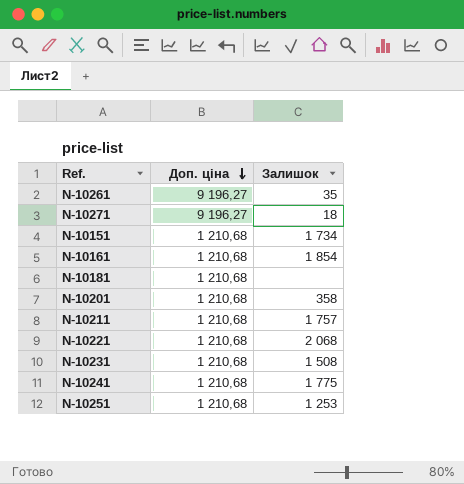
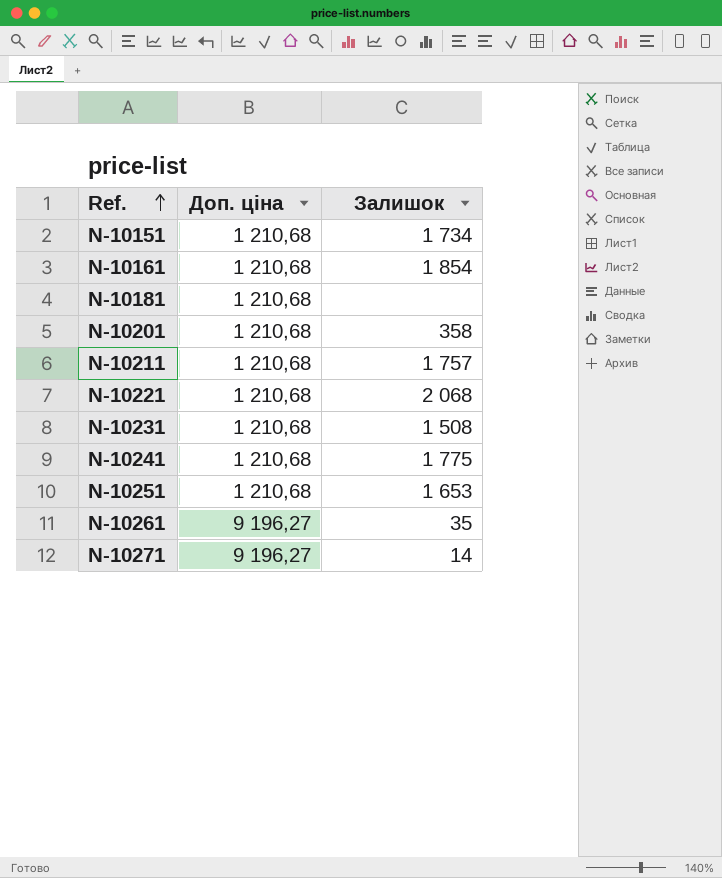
row order: Доп. ціна descending -> Ref. ascending
N-10251 | Залишок: 1 253 -> 1 653
N-10271 | Залишок: 18 -> 14

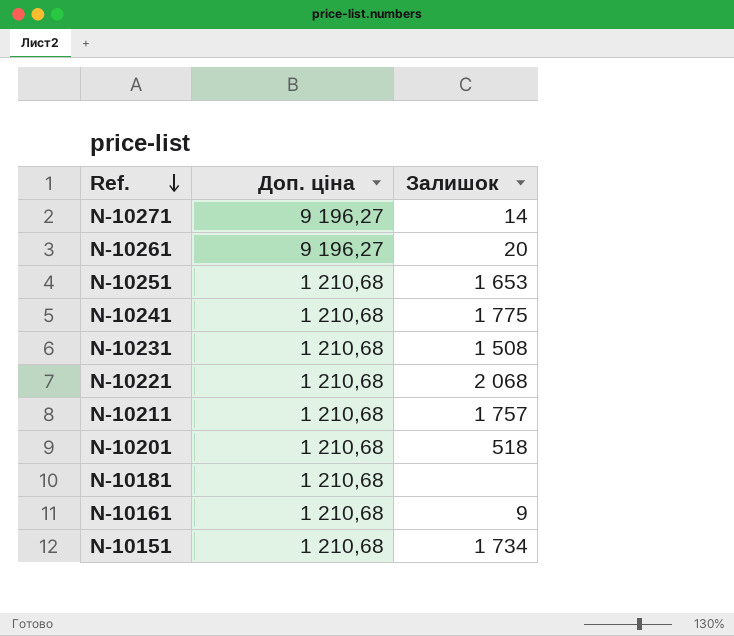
row order: Ref. ascending -> Ref. descending
N-10261 | Залишок: 35 -> 20
N-10201 | Залишок: 358 -> 518
N-10161 | Залишок: 1 854 -> 9

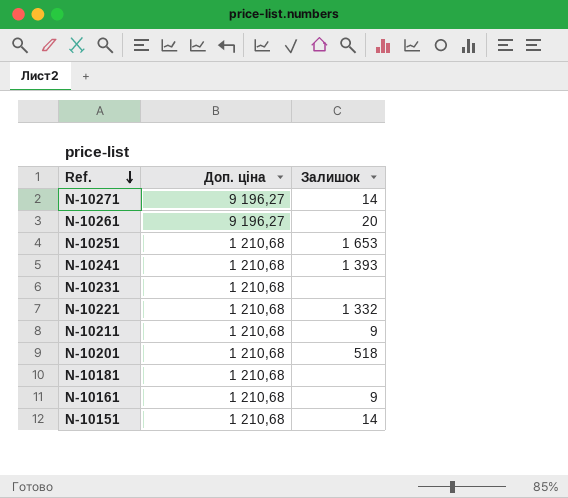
N-10241 | Залишок: 1 775 -> 1 393
N-10231 | Залишок: 1 508 -> none
N-10221 | Залишок: 2 068 -> 1 332
N-10211 | Залишок: 1 757 -> 9
N-10151 | Залишок: 1 734 -> 14

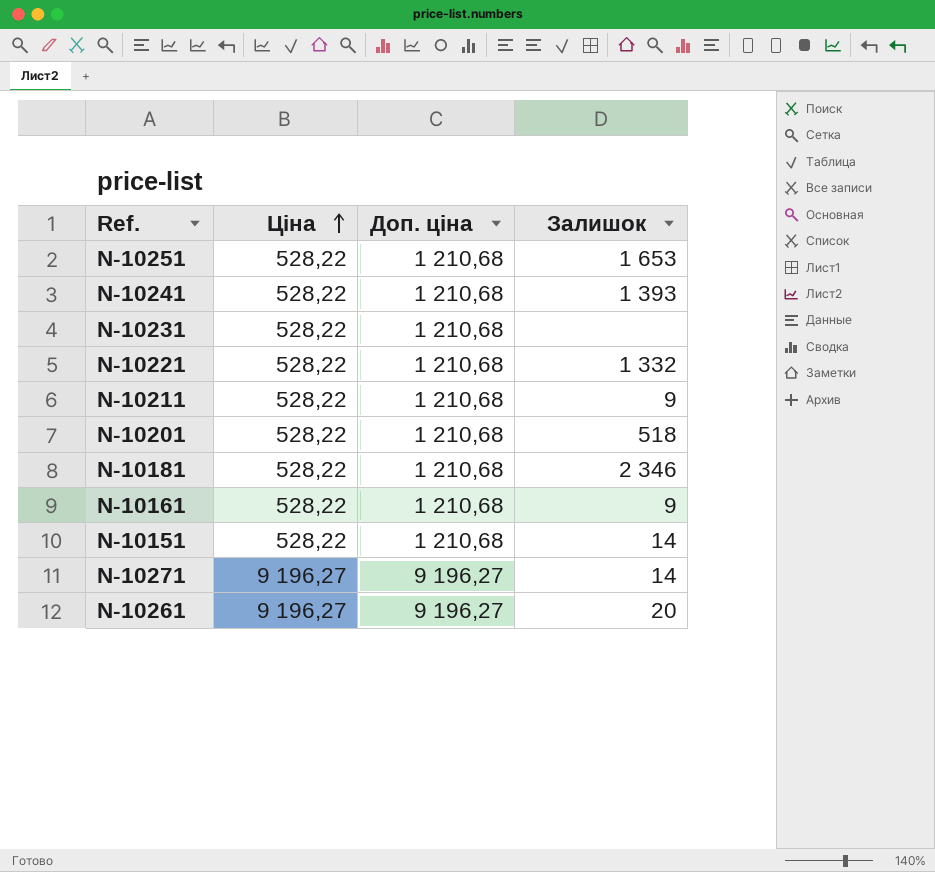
row order: Ref. descending -> Ціна ascending
column Ціна | position: none -> 2
N-10181 | Залишок: none -> 2 346

